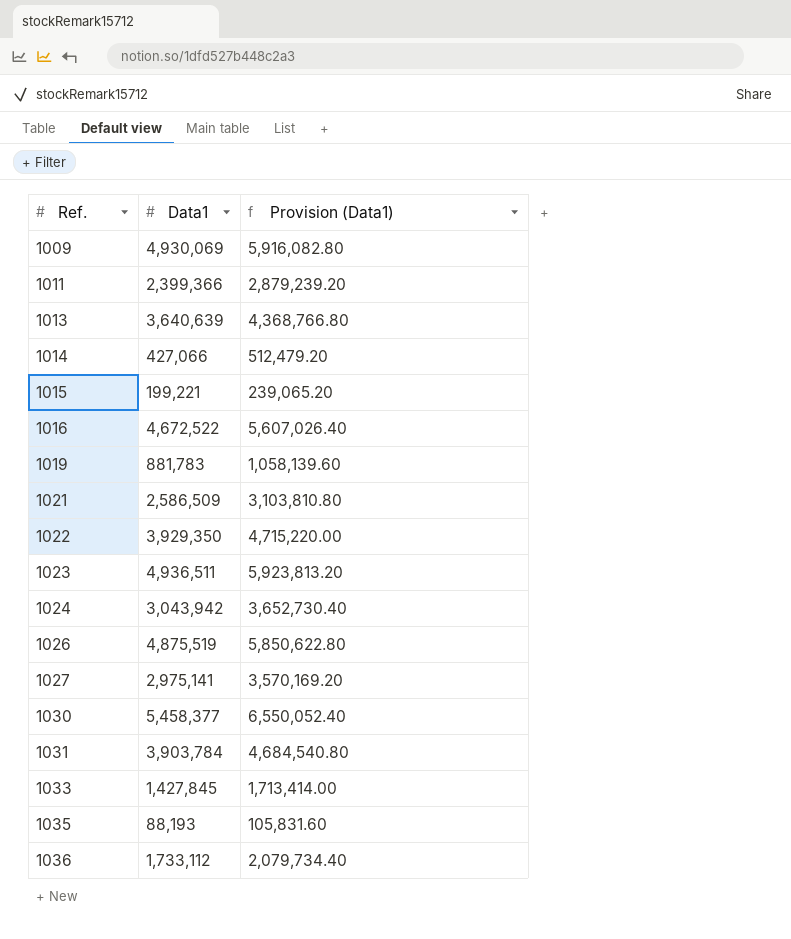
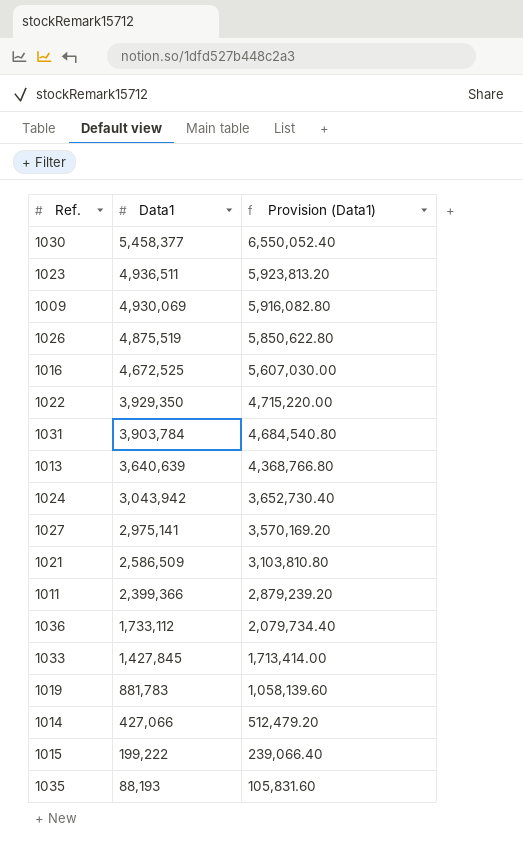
row order: Ref. ascending -> Data1 descending
1016 | Data1: 4,672,522 -> 4,672,525
1016 | Provision (Data1): 5,607,026.40 -> 5,607,030.00
1015 | Data1: 199,221 -> 199,222
1015 | Provision (Data1): 239,065.20 -> 239,066.40

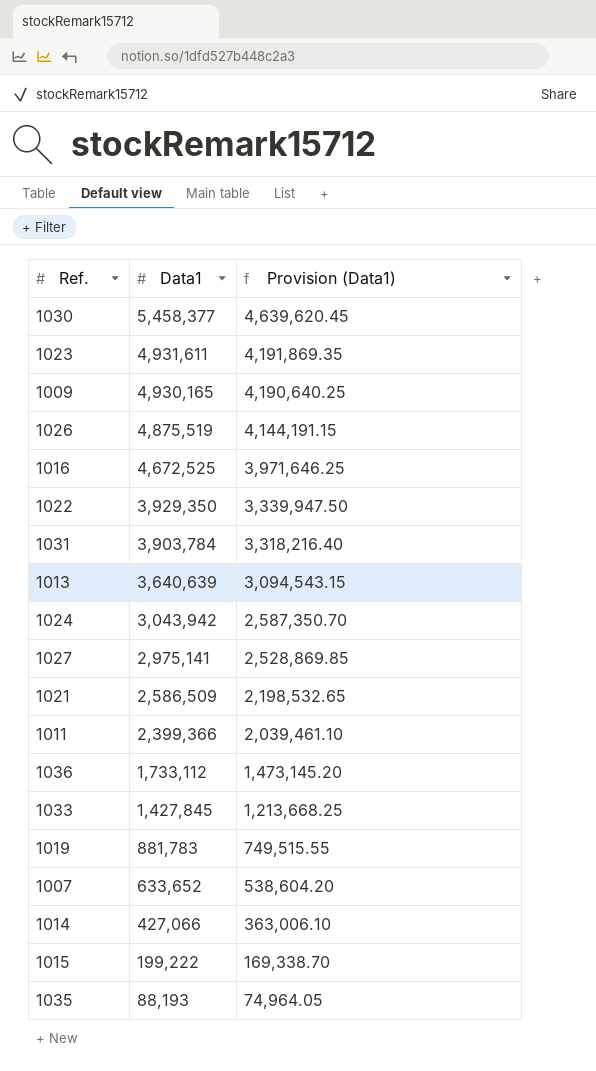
column Provision (Data1) | formula: [Data1] * 1.2 -> [Data1] * 0.85
1023 | Data1: 4,936,511 -> 4,931,611
1009 | Data1: 4,930,069 -> 4,930,165
row 1007: none -> 633,652 | 538,604.20

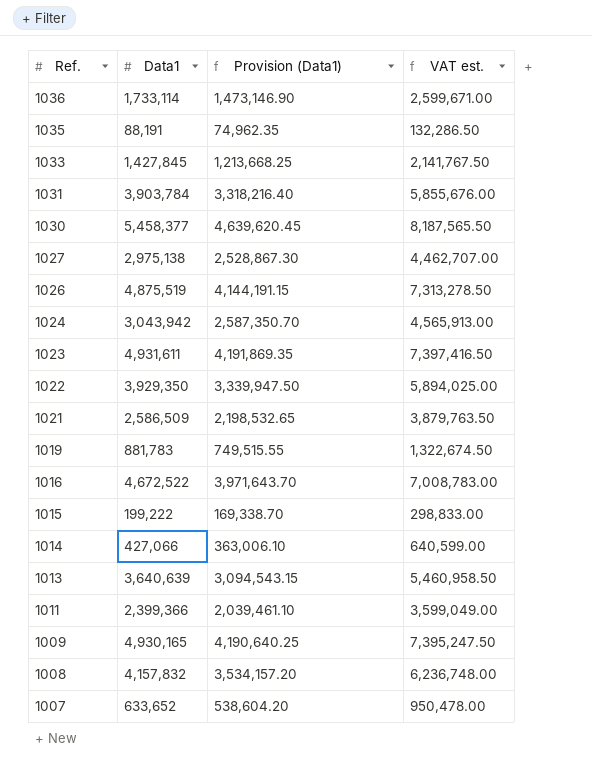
row order: Data1 descending -> Ref. descending
column VAT est. | formula: none -> [Data1] * 1.5
1036 | Data1: 1,733,112 -> 1,733,114
1036 | Provision (Data1): 1,473,145.20 -> 1,473,146.90
1035 | Data1: 88,193 -> 88,191
1035 | Provision (Data1): 74,964.05 -> 74,962.35
1027 | Data1: 2,975,141 -> 2,975,138
1027 | Provision (Data1): 2,528,869.85 -> 2,528,867.30
1016 | Data1: 4,672,525 -> 4,672,522
1016 | Provision (Data1): 3,971,646.25 -> 3,971,643.70
row 1008: none -> 4,157,832 | 3,534,157.20 | 6,236,748.00

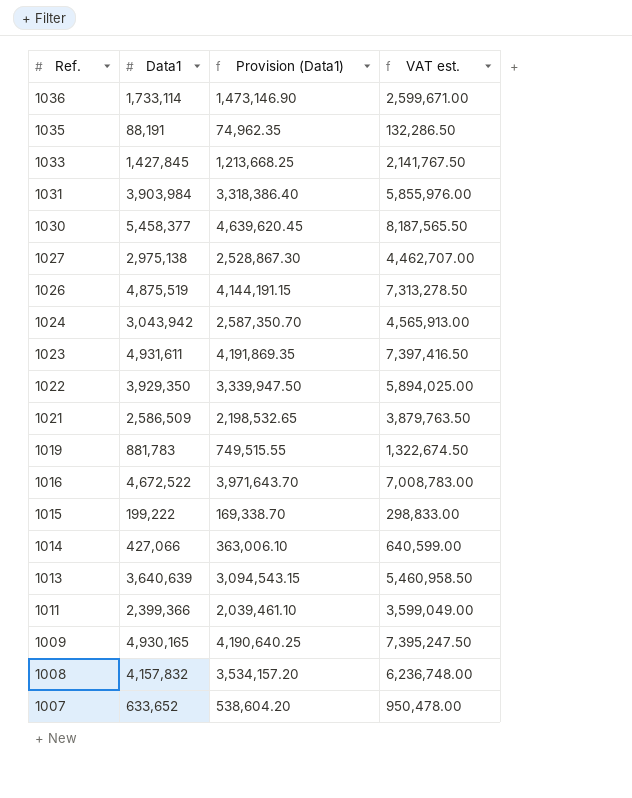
1031 | Data1: 3,903,784 -> 3,903,984
1031 | Provision (Data1): 3,318,216.40 -> 3,318,386.40
1031 | VAT est.: 5,855,676.00 -> 5,855,976.00

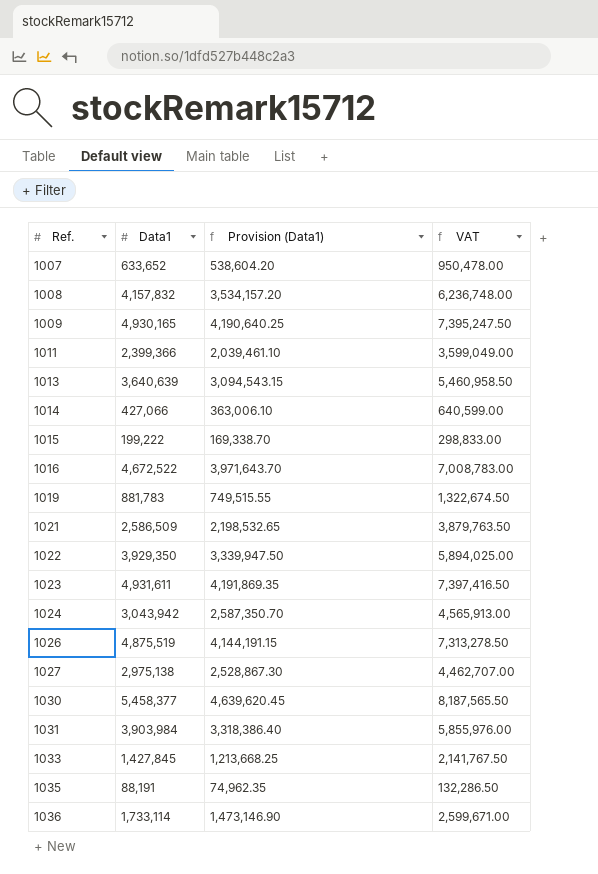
row order: Ref. descending -> Ref. ascending
column name: VAT est. -> VAT

